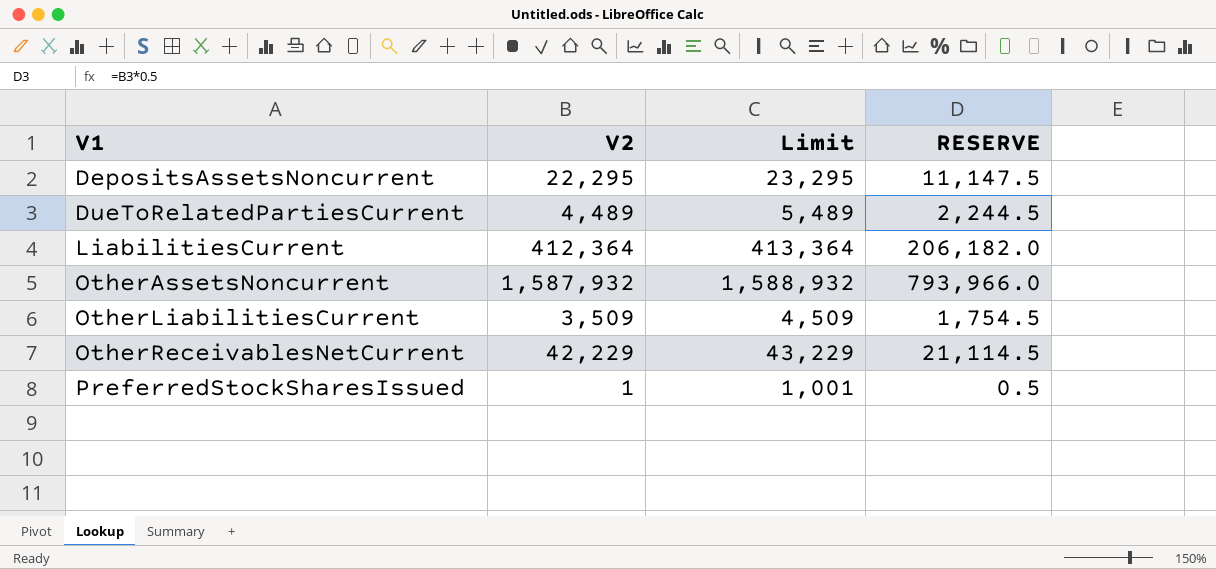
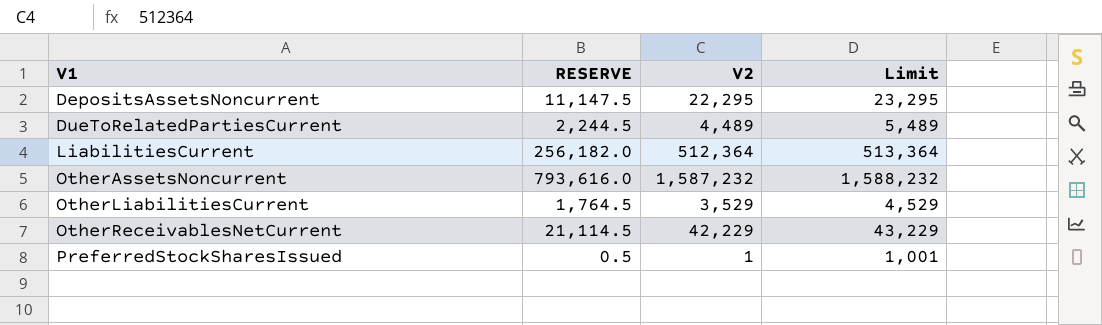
column RESERVE | position: 4 -> 2
LiabilitiesCurrent | RESERVE: 206,182.0 -> 256,182.0
LiabilitiesCurrent | V2: 412,364 -> 512,364
LiabilitiesCurrent | Limit: 413,364 -> 513,364
OtherAssetsNoncurrent | RESERVE: 793,966.0 -> 793,616.0
OtherAssetsNoncurrent | V2: 1,587,932 -> 1,587,232
OtherAssetsNoncurrent | Limit: 1,588,932 -> 1,588,232
OtherLiabilitiesCurrent | RESERVE: 1,754.5 -> 1,764.5
OtherLiabilitiesCurrent | V2: 3,509 -> 3,529
OtherLiabilitiesCurrent | Limit: 4,509 -> 4,529

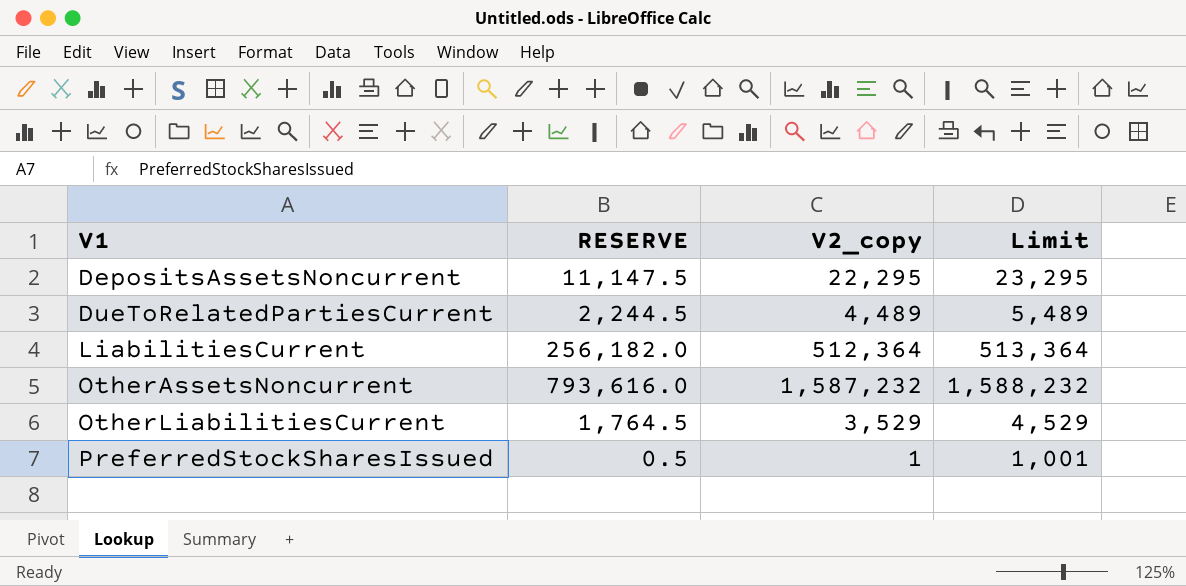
column name: V2 -> V2_copy
row OtherReceivablesNetCurrent: 21,114.5 | 42,229 | 43,229 -> none

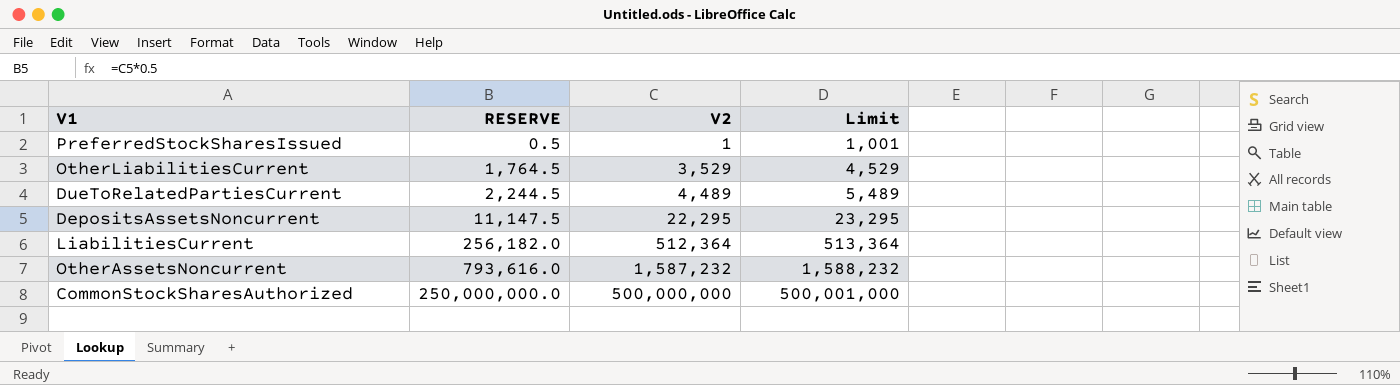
row order: V1 ascending -> RESERVE ascending
column name: V2_copy -> V2
row CommonStockSharesAuthorized: none -> 250,000,000.0 | 500,000,000 | 500,001,000

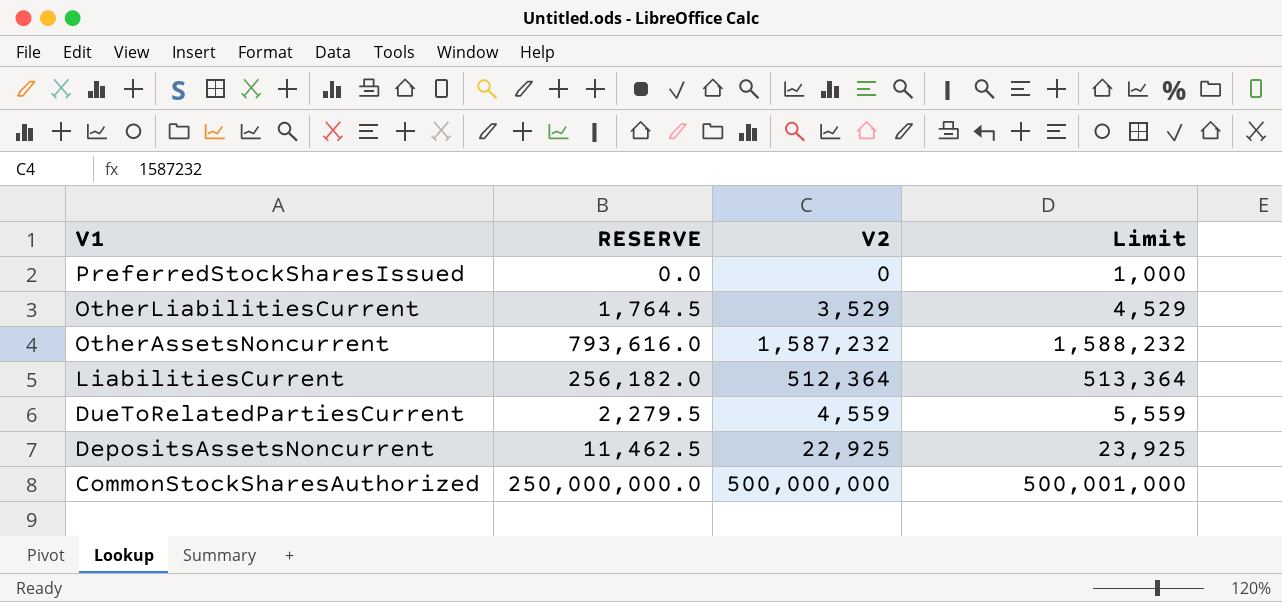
row order: RESERVE ascending -> V1 descending
PreferredStockSharesIssued | RESERVE: 0.5 -> 0.0
PreferredStockSharesIssued | V2: 1 -> 0
PreferredStockSharesIssued | Limit: 1,001 -> 1,000
DueToRelatedPartiesCurrent | RESERVE: 2,244.5 -> 2,279.5
DueToRelatedPartiesCurrent | V2: 4,489 -> 4,559
DueToRelatedPartiesCurrent | Limit: 5,489 -> 5,559
DepositsAssetsNoncurrent | RESERVE: 11,147.5 -> 11,462.5
DepositsAssetsNoncurrent | V2: 22,295 -> 22,925
DepositsAssetsNoncurrent | Limit: 23,295 -> 23,925

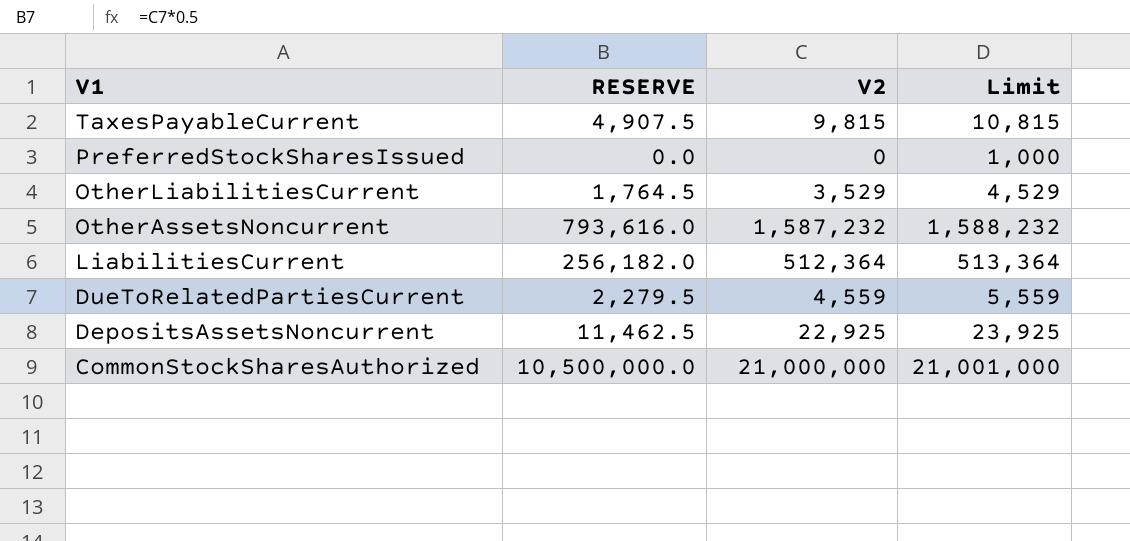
row TaxesPayableCurrent: none -> 4,907.5 | 9,815 | 10,815
CommonStockSharesAuthorized | RESERVE: 250,000,000.0 -> 10,500,000.0
CommonStockSharesAuthorized | V2: 500,000,000 -> 21,000,000
CommonStockSharesAuthorized | Limit: 500,001,000 -> 21,001,000

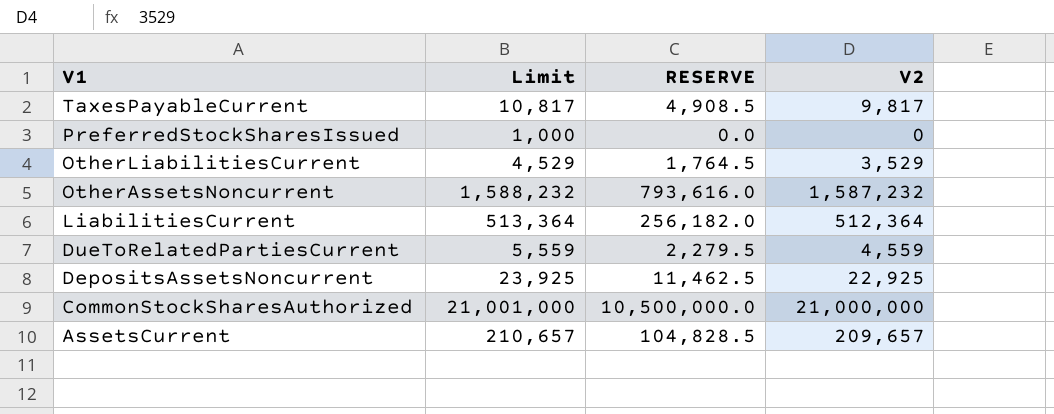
column Limit | position: 4 -> 2
TaxesPayableCurrent | Limit: 10,815 -> 10,817
TaxesPayableCurrent | RESERVE: 4,907.5 -> 4,908.5
TaxesPayableCurrent | V2: 9,815 -> 9,817
row AssetsCurrent: none -> 210,657 | 104,828.5 | 209,657

